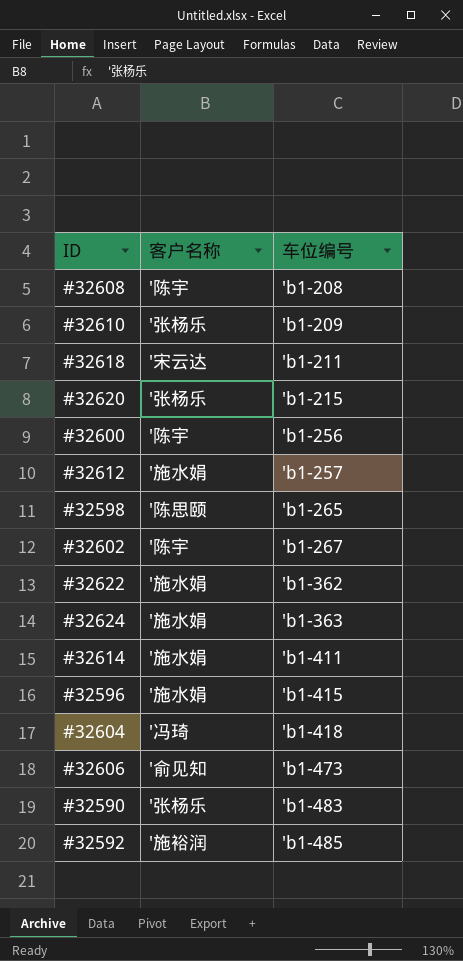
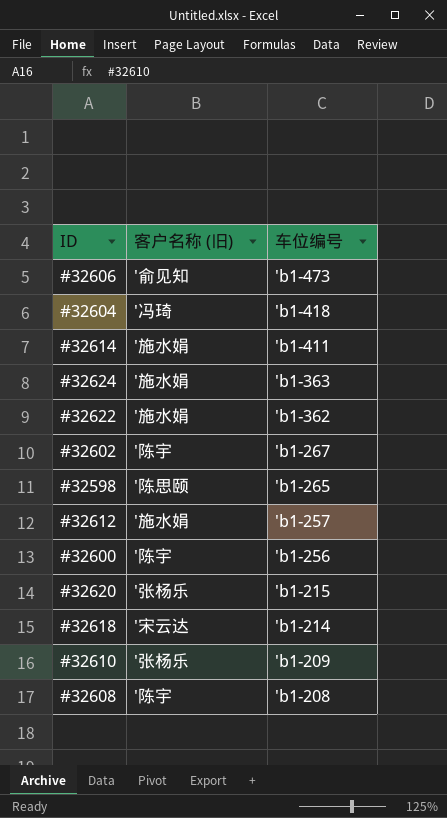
row order: 车位编号 ascending -> 车位编号 descending
column name: 客户名称 -> 客户名称 (旧)
row #32596: '施水娟 | 'b1-415 -> none
row #32590: '张杨乐 | 'b1-483 -> none
row #32592: '施裕润 | 'b1-485 -> none
#32618 | 车位编号: 'b1-211 -> 'b1-214

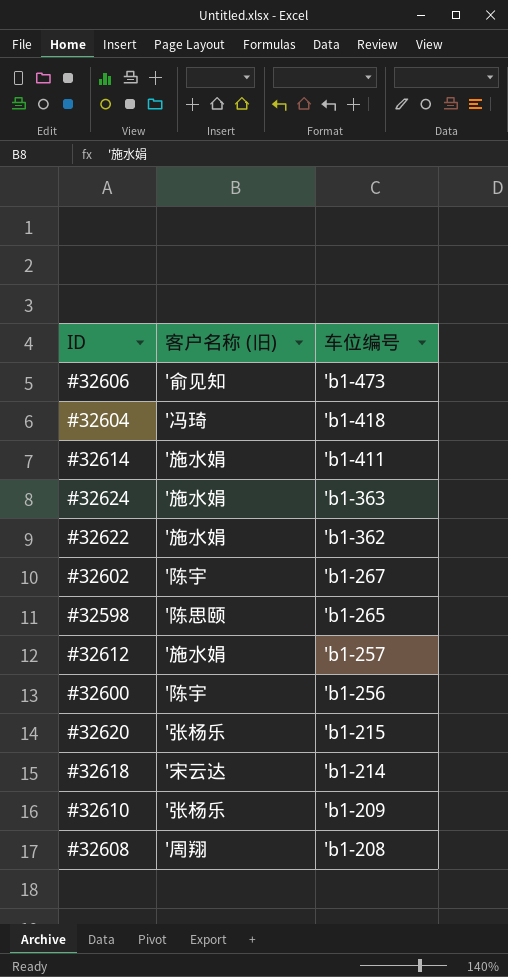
#32608 | 客户名称 (旧): '陈宇 -> '周翔

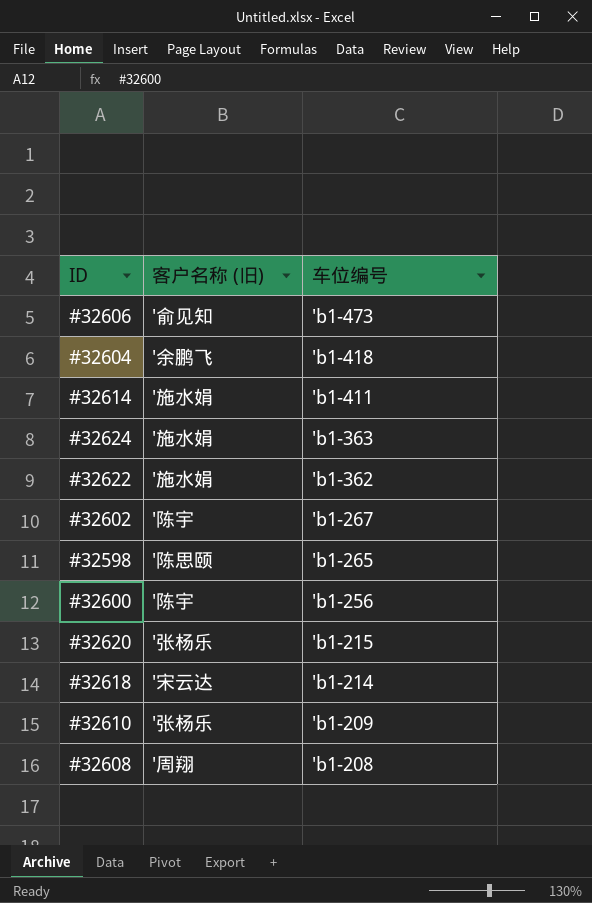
row #32612: '施水娟 | 'b1-257 -> none
#32604 | 客户名称 (旧): '冯琦 -> '余鹏飞

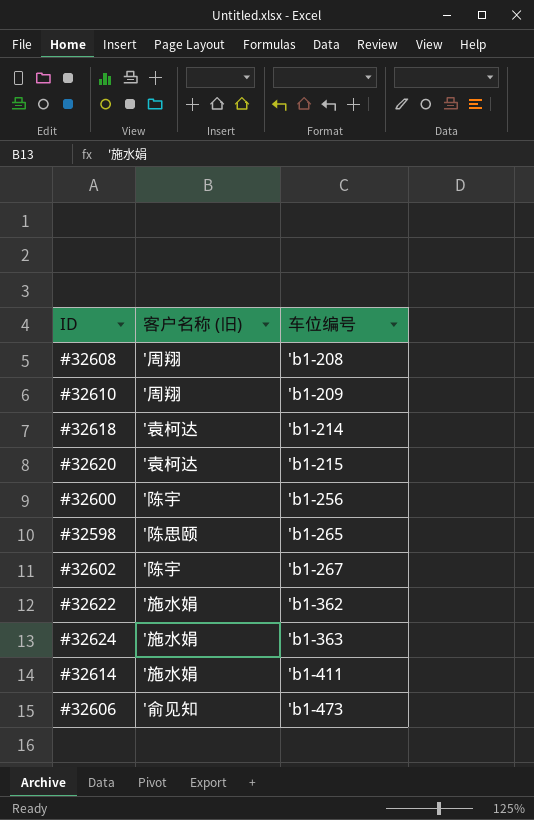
row order: 车位编号 descending -> 车位编号 ascending
row #32604: '余鹏飞 | 'b1-418 -> none
#32610 | 客户名称 (旧): '张杨乐 -> '周翔
#32618 | 客户名称 (旧): '宋云达 -> '袁柯达
#32620 | 客户名称 (旧): '张杨乐 -> '袁柯达

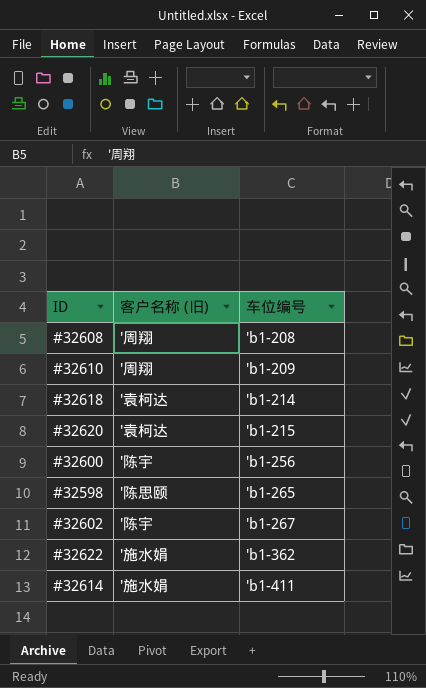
row #32624: '施水娟 | 'b1-363 -> none
row #32606: '俞见知 | 'b1-473 -> none

